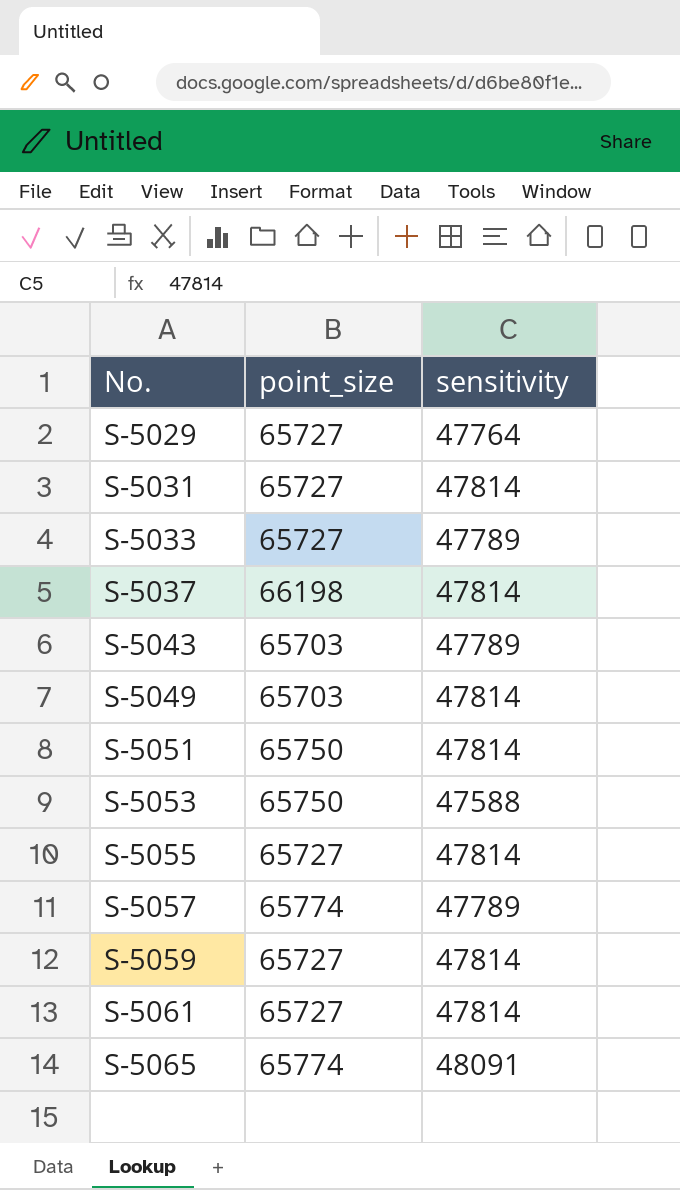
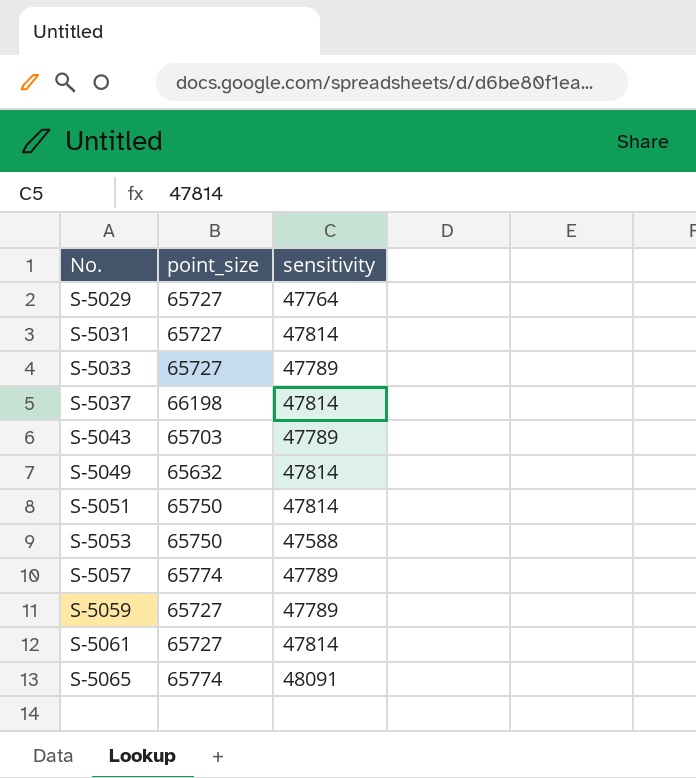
row S-5055: 65727 | 47814 -> none
S-5049 | point_size: 65703 -> 65632
S-5059 | sensitivity: 47814 -> 47789

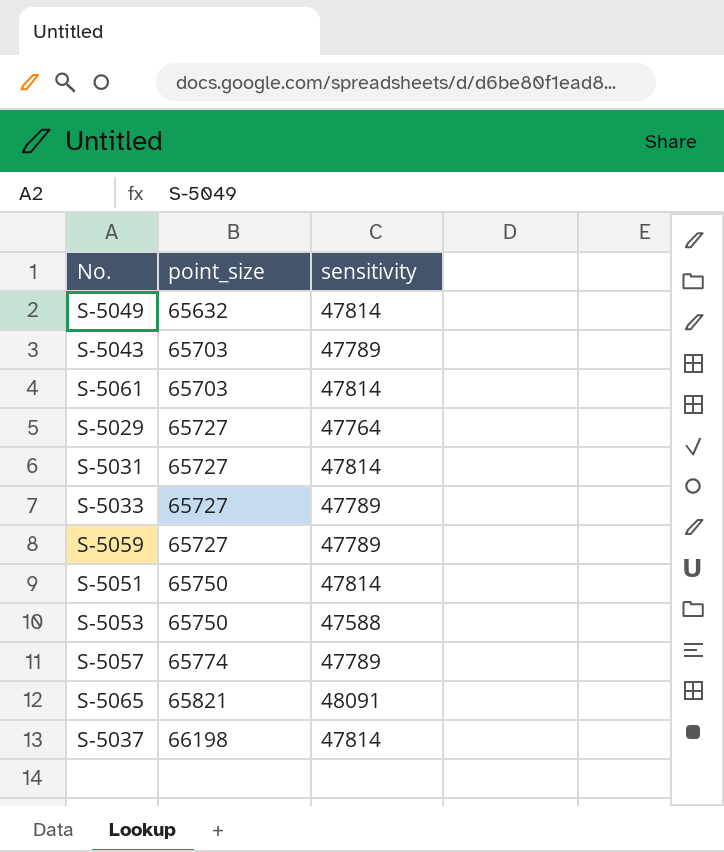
row order: No. ascending -> point_size ascending
S-5061 | point_size: 65727 -> 65703
S-5065 | point_size: 65774 -> 65821

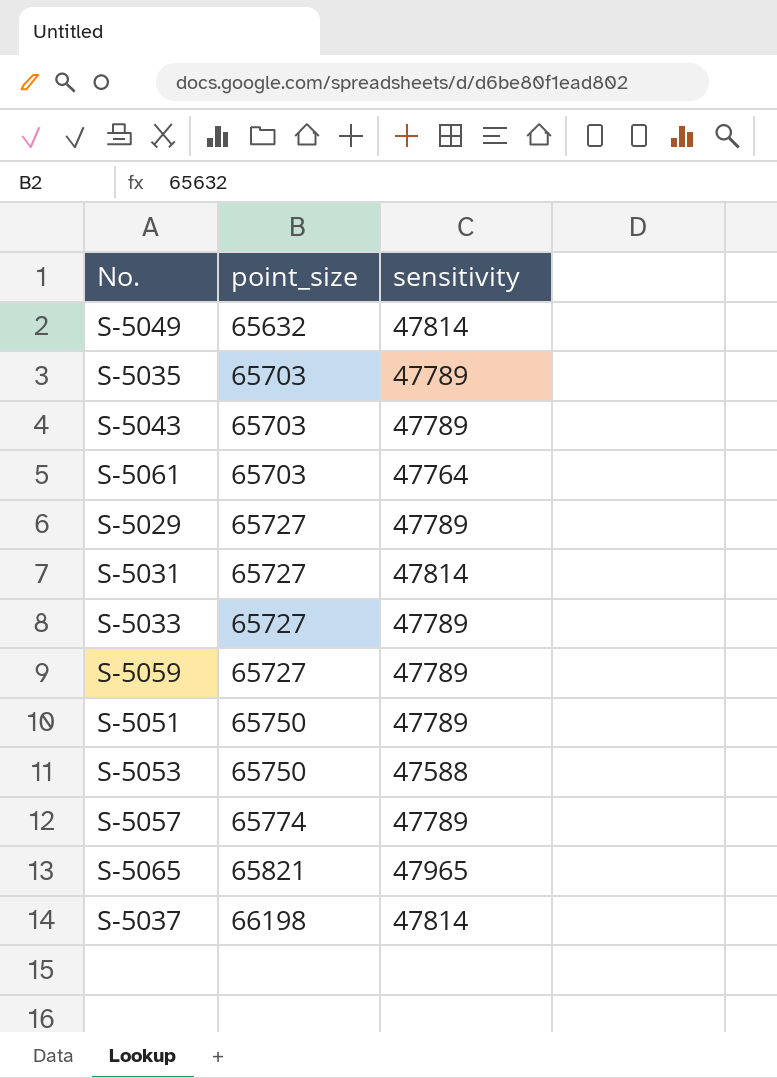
row S-5035: none -> 65703 | 47789
S-5061 | sensitivity: 47814 -> 47764
S-5029 | sensitivity: 47764 -> 47789
S-5051 | sensitivity: 47814 -> 47789
S-5065 | sensitivity: 48091 -> 47965

